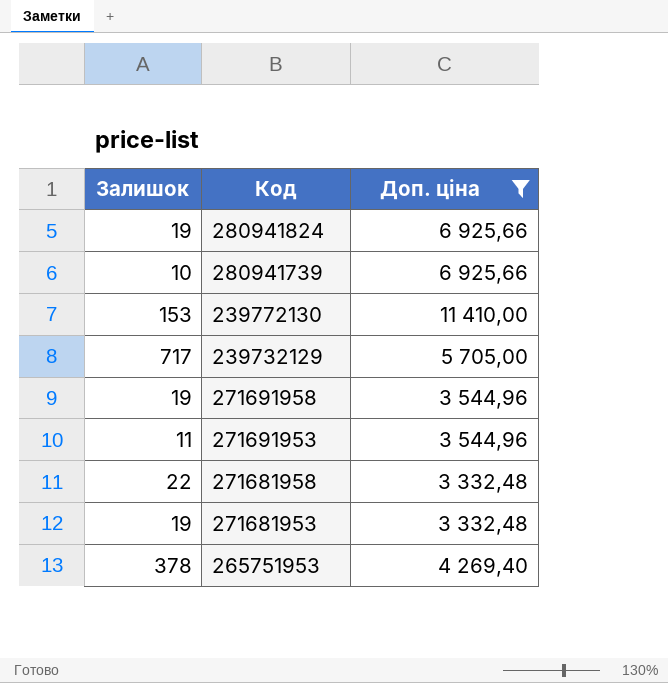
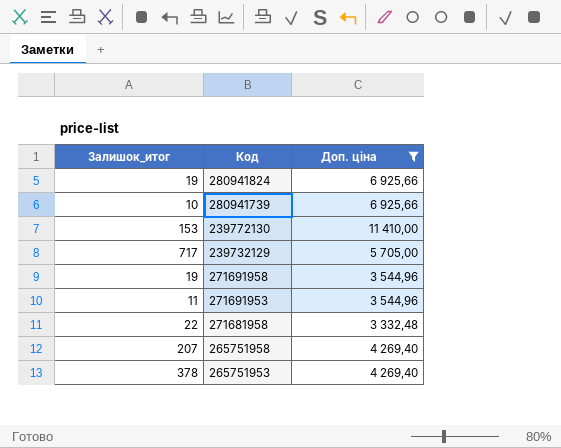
column name: Залишок -> Залишок_итог
row 271681953: 19 | 3 332,48 -> none
row 265751958: none -> 207 | 4 269,40

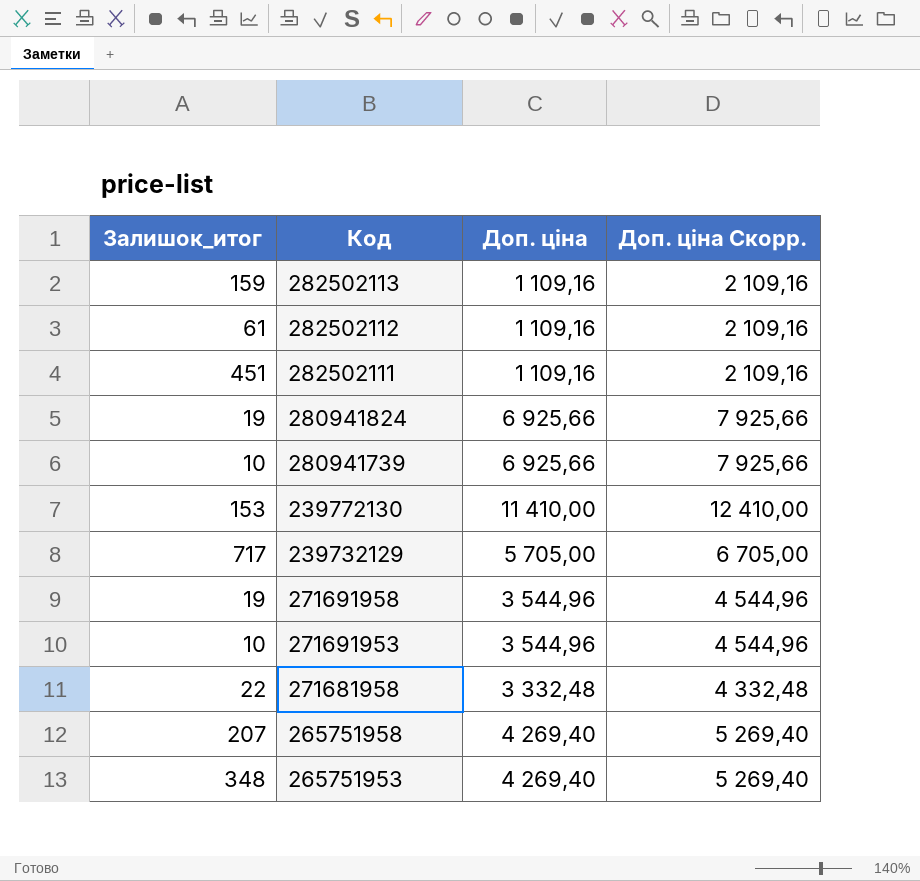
filter: Доп. ціна != 1 109,16 -> none
column Доп. ціна Скорр. | formula: none -> [Доп. ціна] + 1000
271691953 | Залишок_итог: 11 -> 10
265751953 | Залишок_итог: 378 -> 348

